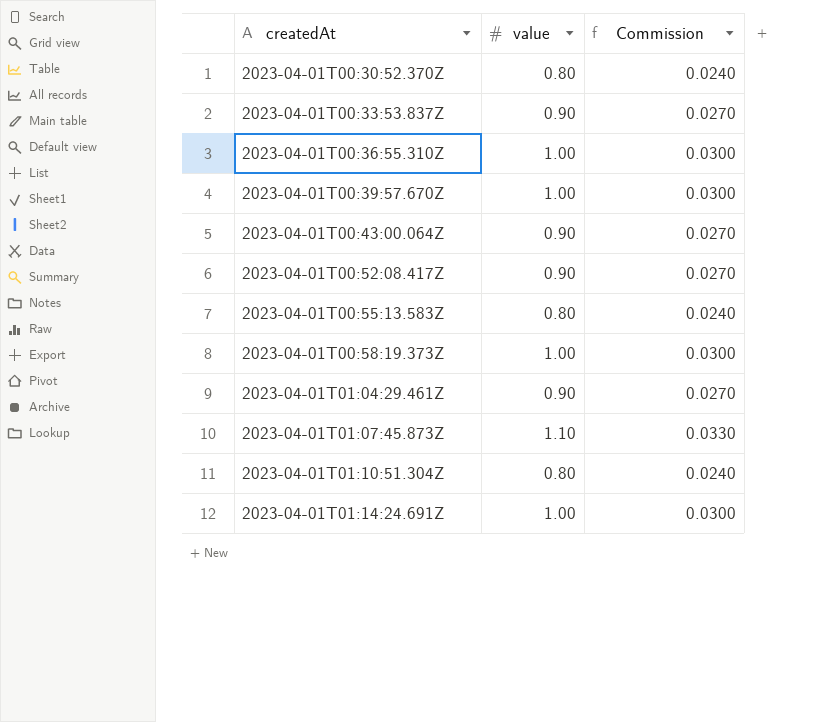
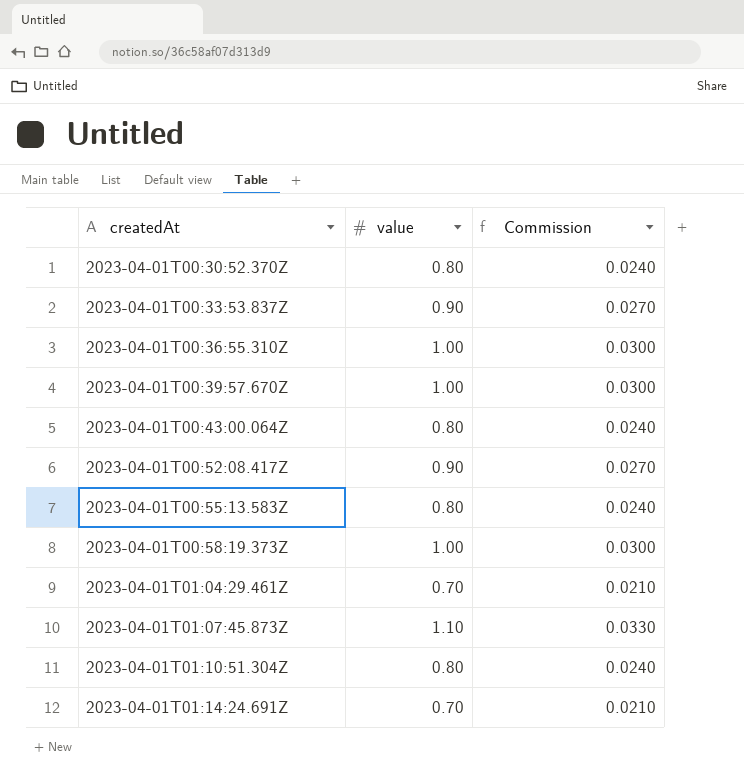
2023-04-01T00:43:00.064Z | value: 0.90 -> 0.80
2023-04-01T00:43:00.064Z | Commission: 0.0270 -> 0.0240
2023-04-01T01:04:29.461Z | value: 0.90 -> 0.70
2023-04-01T01:04:29.461Z | Commission: 0.0270 -> 0.0210
2023-04-01T01:14:24.691Z | value: 1.00 -> 0.70
2023-04-01T01:14:24.691Z | Commission: 0.0300 -> 0.0210

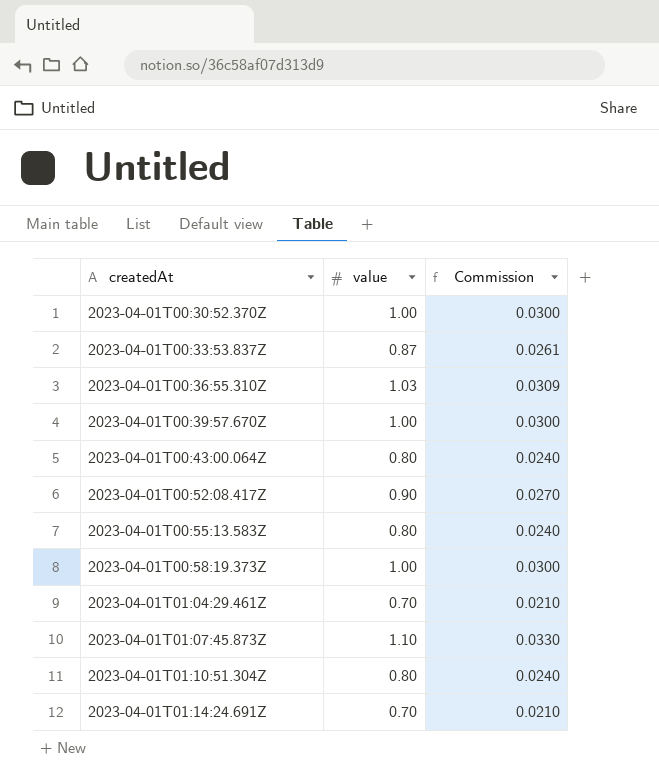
2023-04-01T00:30:52.370Z | value: 0.80 -> 1.00
2023-04-01T00:30:52.370Z | Commission: 0.0240 -> 0.0300
2023-04-01T00:33:53.837Z | value: 0.90 -> 0.87
2023-04-01T00:33:53.837Z | Commission: 0.0270 -> 0.0261
2023-04-01T00:36:55.310Z | value: 1.00 -> 1.03
2023-04-01T00:36:55.310Z | Commission: 0.0300 -> 0.0309

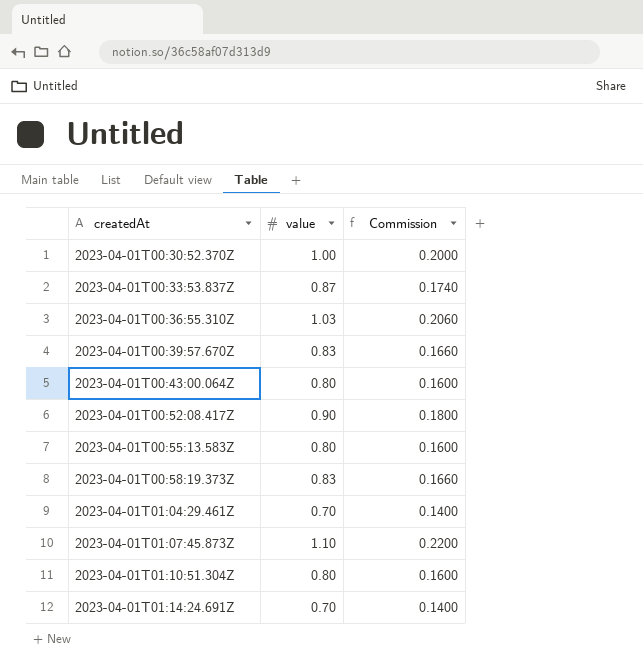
column Commission | formula: [value] * 0.03 -> [value] * 0.2
2023-04-01T00:39:57.670Z | value: 1.00 -> 0.83
2023-04-01T00:58:19.373Z | value: 1.00 -> 0.83

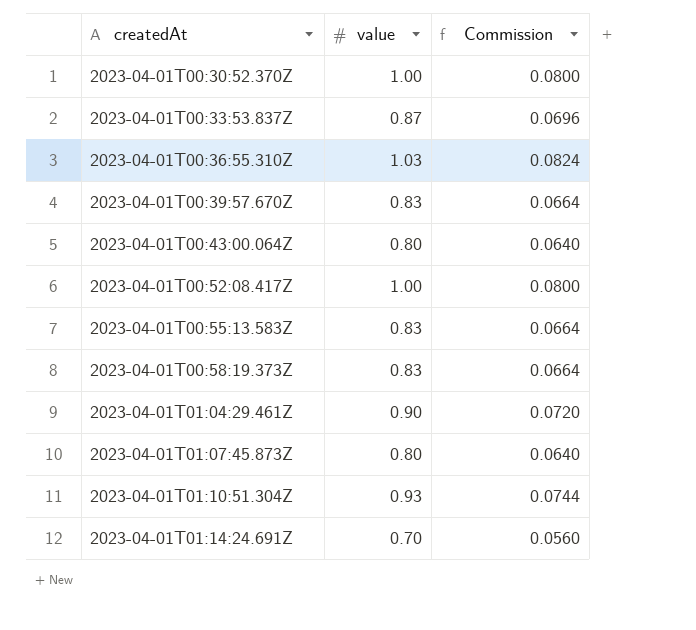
column Commission | formula: [value] * 0.2 -> [value] * 0.08
2023-04-01T00:52:08.417Z | value: 0.90 -> 1.00
2023-04-01T00:55:13.583Z | value: 0.80 -> 0.83
2023-04-01T01:04:29.461Z | value: 0.70 -> 0.90
2023-04-01T01:07:45.873Z | value: 1.10 -> 0.80
2023-04-01T01:10:51.304Z | value: 0.80 -> 0.93

